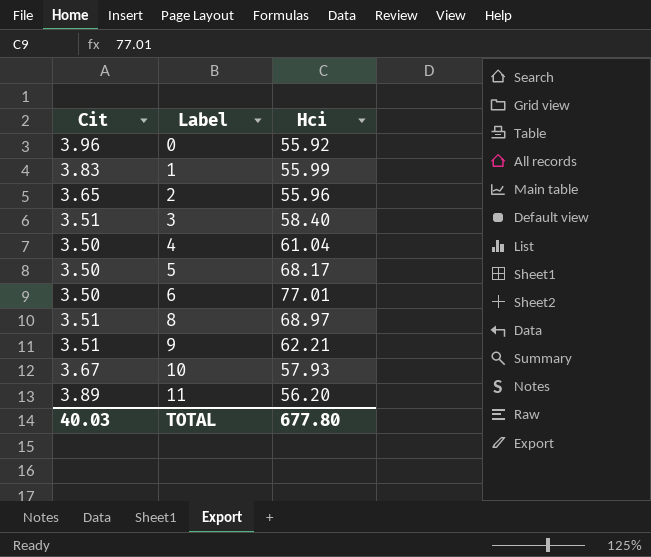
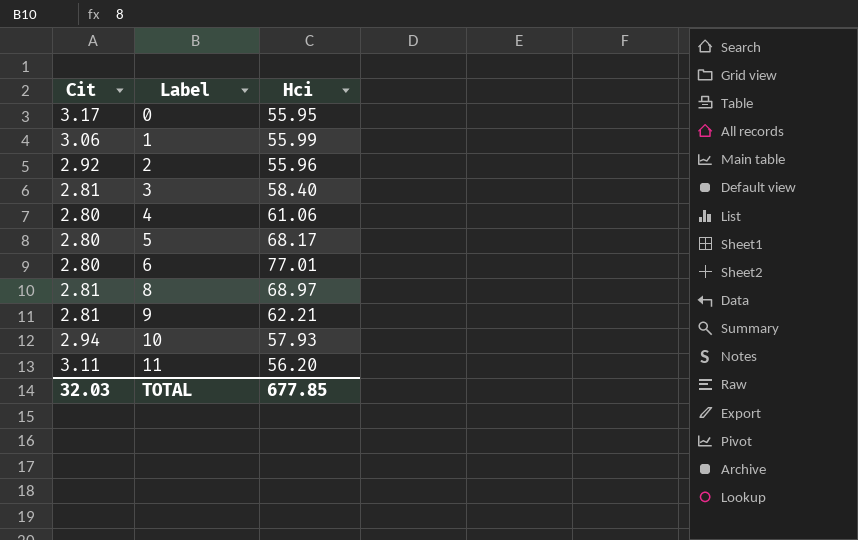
0 | Cit: 3.96 -> 3.17
0 | Hci: 55.92 -> 55.95
1 | Cit: 3.83 -> 3.06
2 | Cit: 3.65 -> 2.92
3 | Cit: 3.51 -> 2.81
4 | Cit: 3.50 -> 2.80
4 | Hci: 61.04 -> 61.06
5 | Cit: 3.50 -> 2.80
6 | Cit: 3.50 -> 2.80
8 | Cit: 3.51 -> 2.81
9 | Cit: 3.51 -> 2.81
10 | Cit: 3.67 -> 2.94
11 | Cit: 3.89 -> 3.11
TOTAL | Cit: 40.03 -> 32.03
TOTAL | Hci: 677.80 -> 677.85

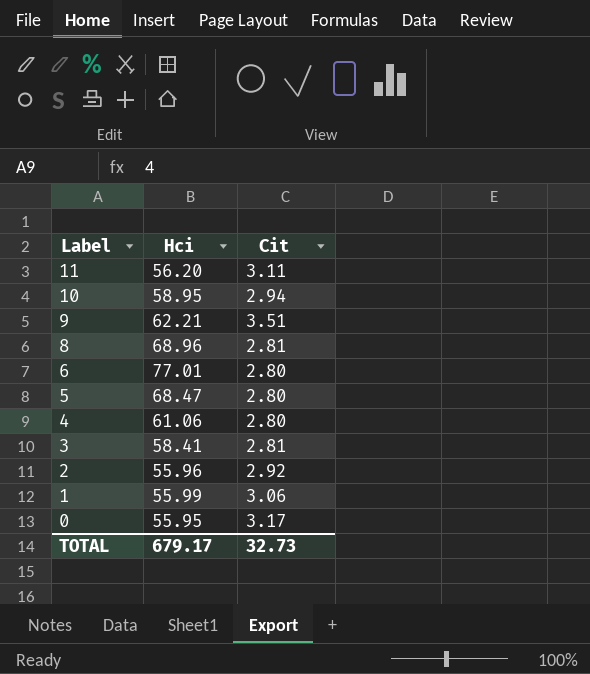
row order: Label ascending -> Label descending
column Cit | position: 1 -> 3
10 | Hci: 57.93 -> 58.95
9 | Cit: 2.81 -> 3.51
8 | Hci: 68.97 -> 68.96
5 | Hci: 68.17 -> 68.47
3 | Hci: 58.40 -> 58.41
TOTAL | Hci: 677.85 -> 679.17
TOTAL | Cit: 32.03 -> 32.73

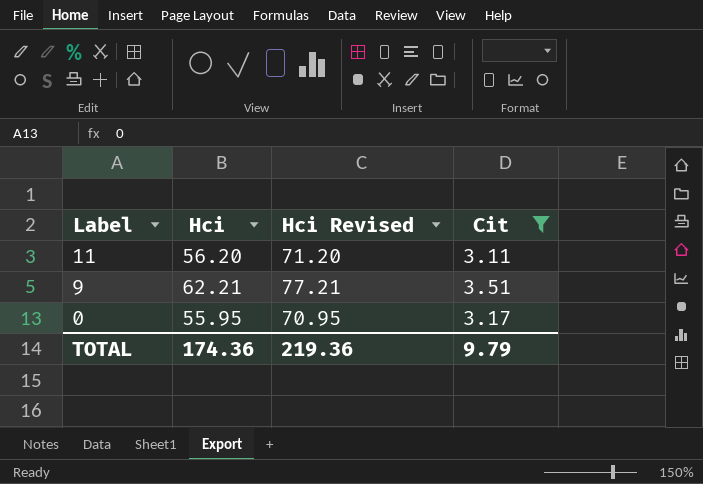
filter: none -> Cit >= 3.11
column Hci Revised | formula: none -> [Hci] + 15
TOTAL | Hci: 679.17 -> 174.36
TOTAL | Cit: 32.73 -> 9.79

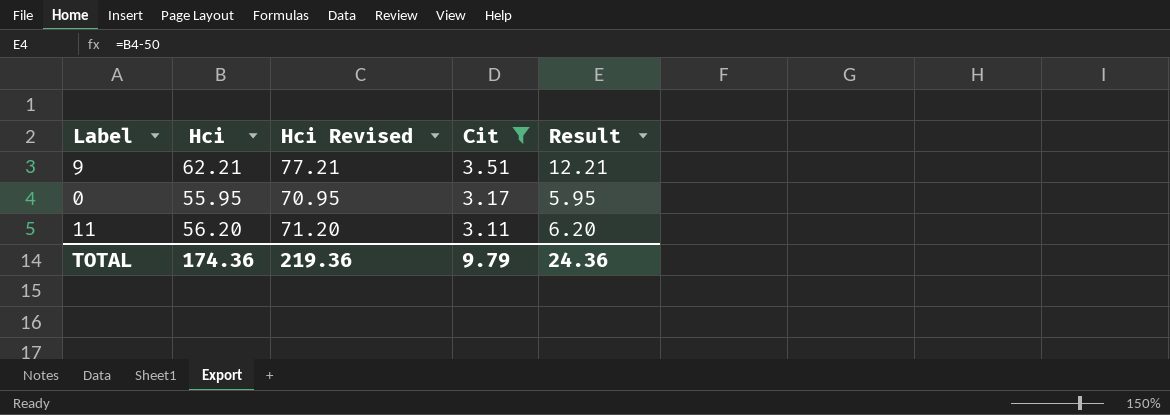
row order: Label descending -> Cit descending
column Result | formula: none -> [Hci] - 50

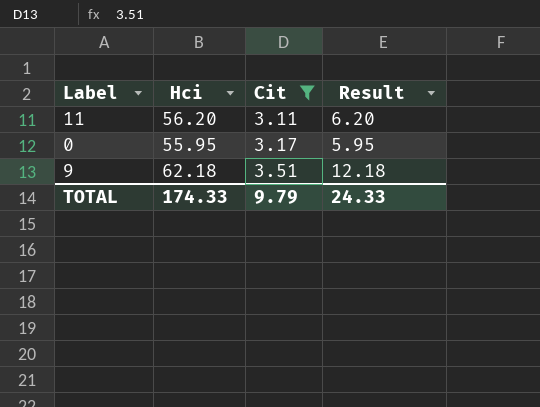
row order: Cit descending -> Cit ascending
column Hci Revised | formula: [Hci] + 15 -> none
9 | Hci: 62.21 -> 62.18
9 | Result: 12.21 -> 12.18
TOTAL | Hci: 174.36 -> 174.33
TOTAL | Result: 24.36 -> 24.33

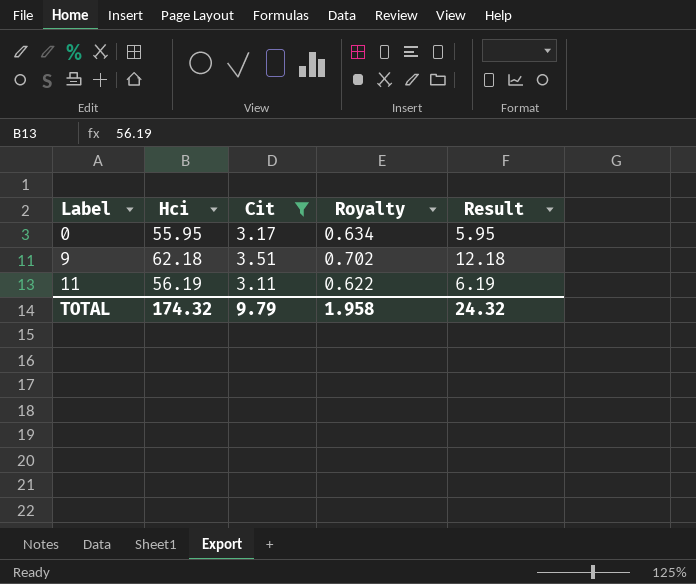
row order: Cit ascending -> Label ascending
column Royalty | formula: none -> [Cit] * 0.2
11 | Hci: 56.20 -> 56.19
11 | Result: 6.20 -> 6.19
TOTAL | Hci: 174.33 -> 174.32
TOTAL | Result: 24.33 -> 24.32

